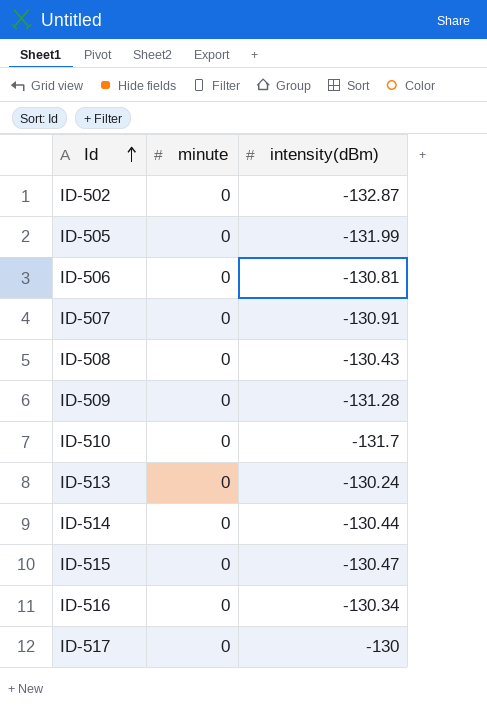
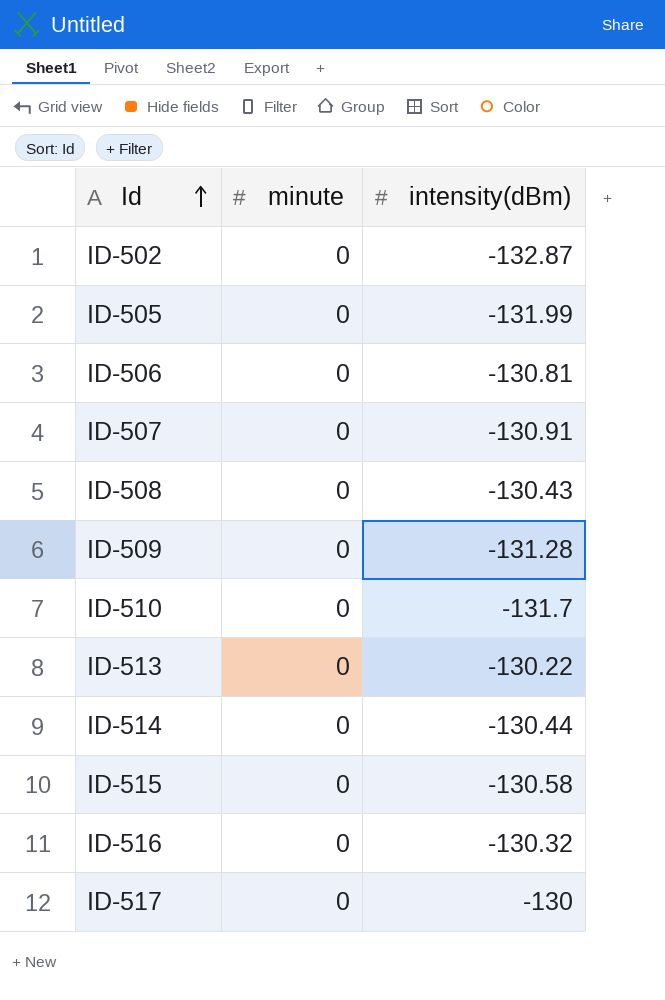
ID-513 | intensity(dBm): -130.24 -> -130.22
ID-515 | intensity(dBm): -130.47 -> -130.58
ID-516 | intensity(dBm): -130.34 -> -130.32

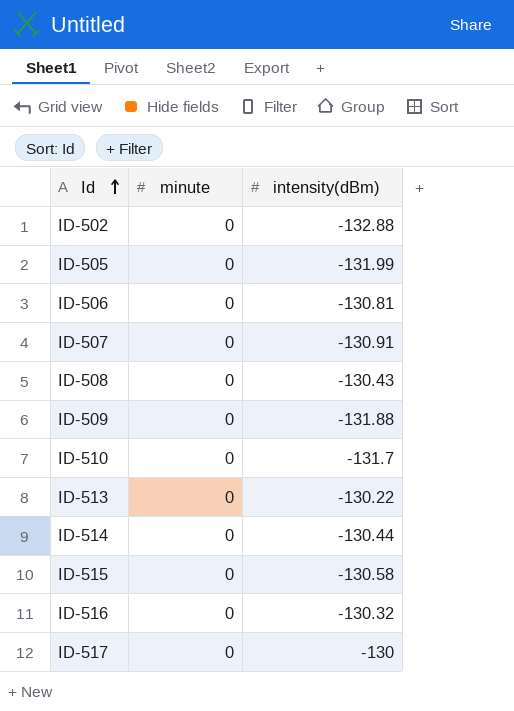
ID-502 | intensity(dBm): -132.87 -> -132.88
ID-509 | intensity(dBm): -131.28 -> -131.88

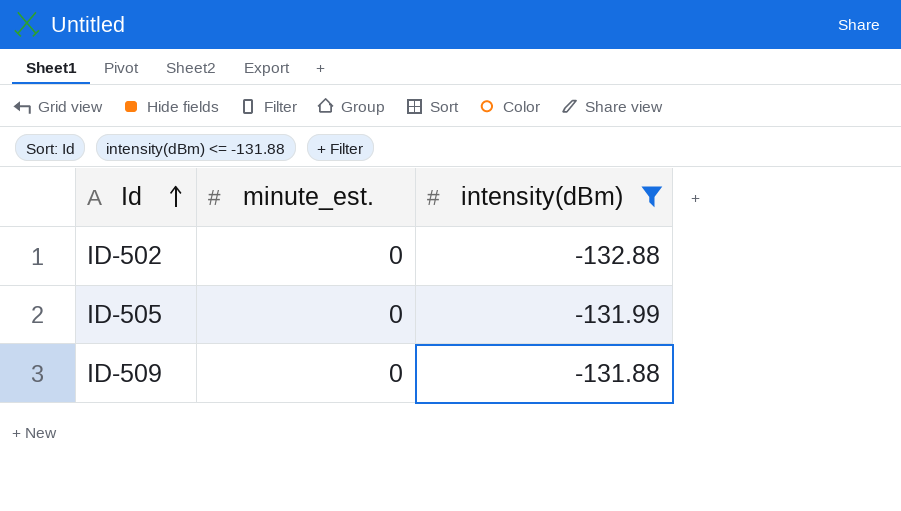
filter: none -> intensity(dBm) <= -131.88
column name: minute -> minute_est.

